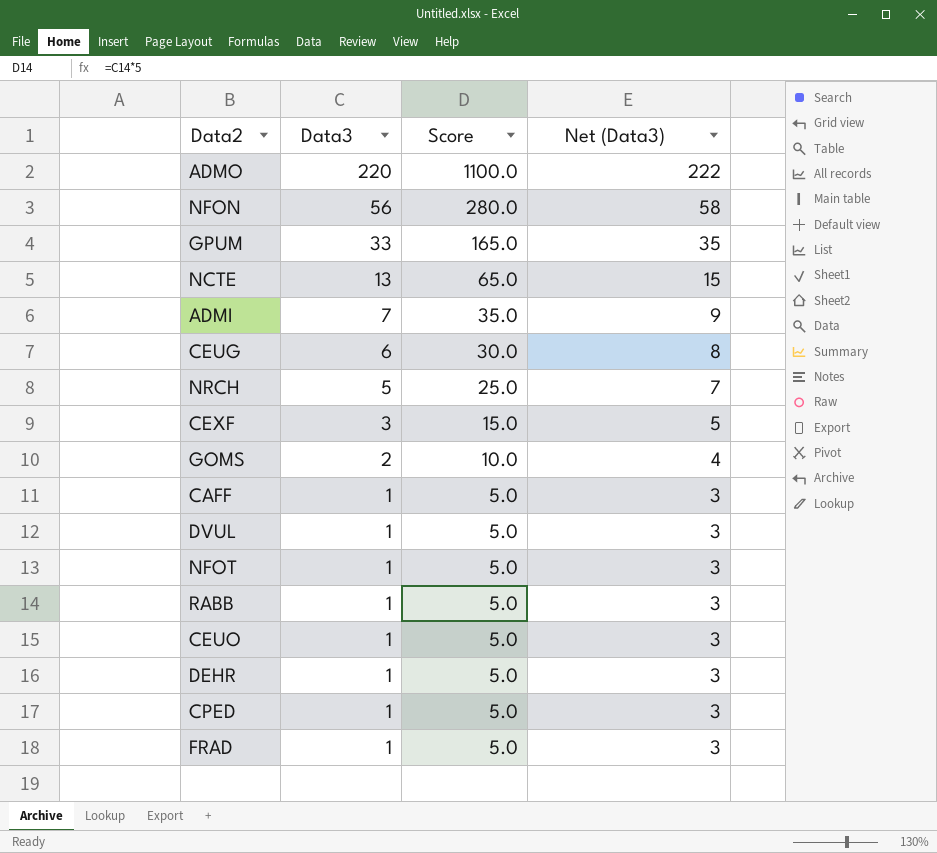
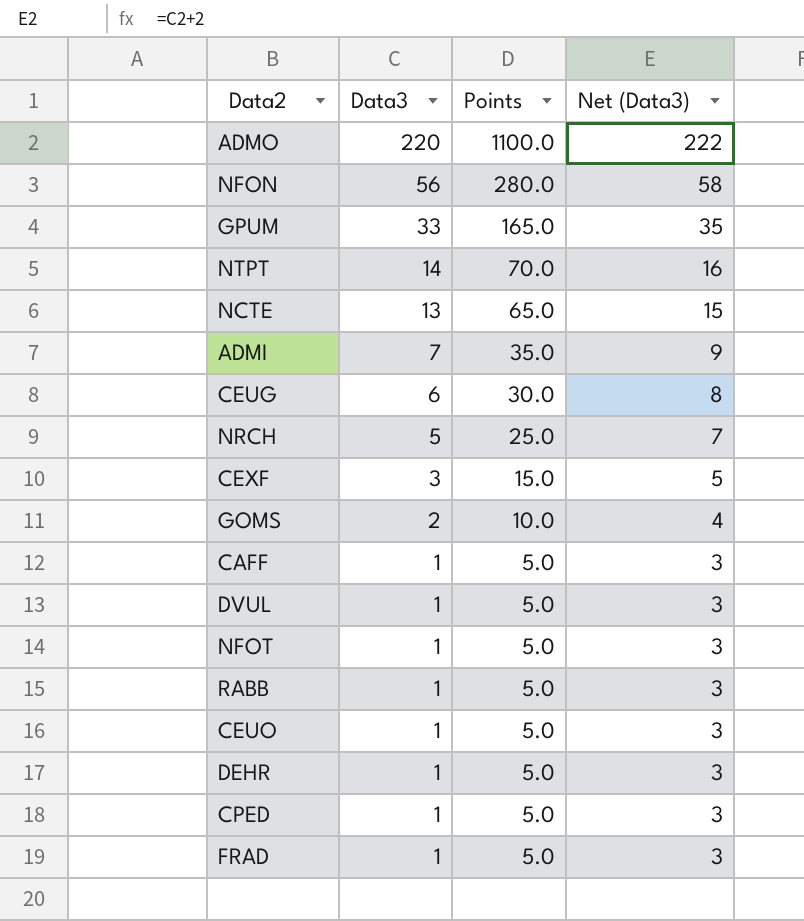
column name: Score -> Points
row NTPT: none -> 14 | 70.0 | 16

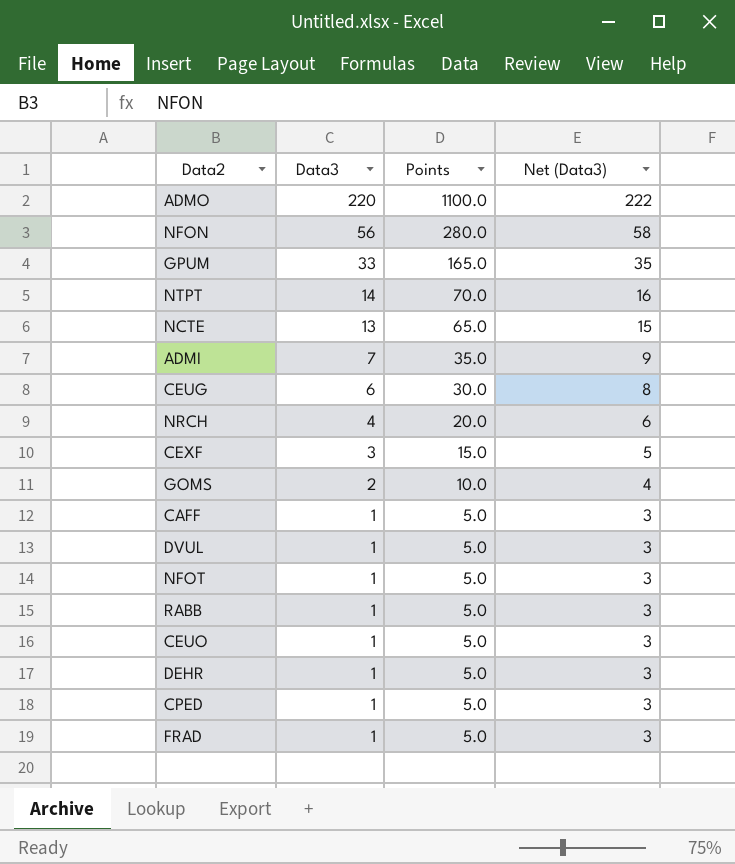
NRCH | Data3: 5 -> 4
NRCH | Points: 25.0 -> 20.0
NRCH | Net (Data3): 7 -> 6

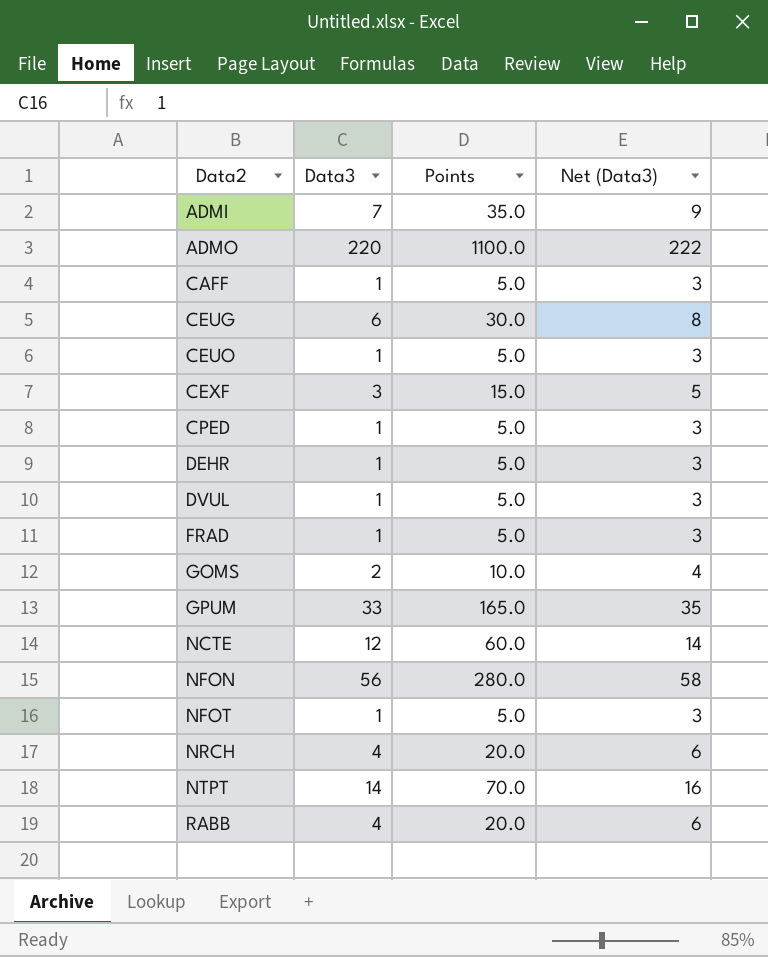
row order: Data3 descending -> Data2 ascending
NCTE | Data3: 13 -> 12
NCTE | Points: 65.0 -> 60.0
NCTE | Net (Data3): 15 -> 14
RABB | Data3: 1 -> 4
RABB | Points: 5.0 -> 20.0
RABB | Net (Data3): 3 -> 6

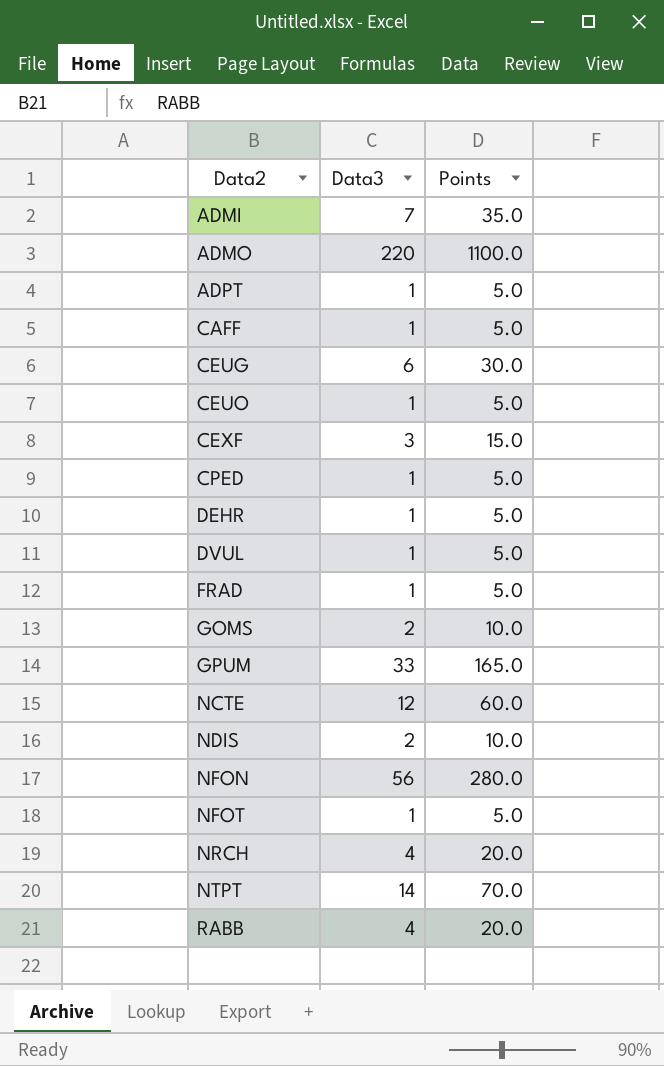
column Net (Data3) | formula: [Data3] + 2 -> none
row ADPT: none -> 1 | 5.0
row NDIS: none -> 2 | 10.0

